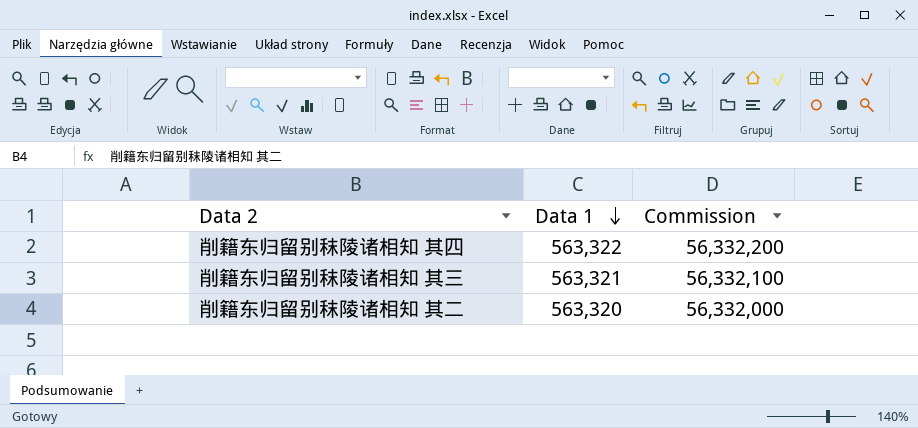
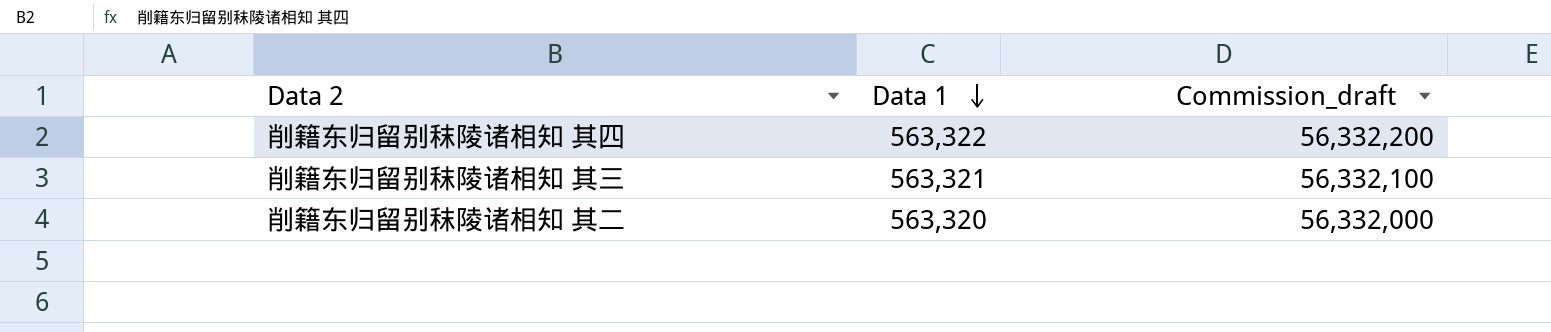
column name: Commission -> Commission_draft

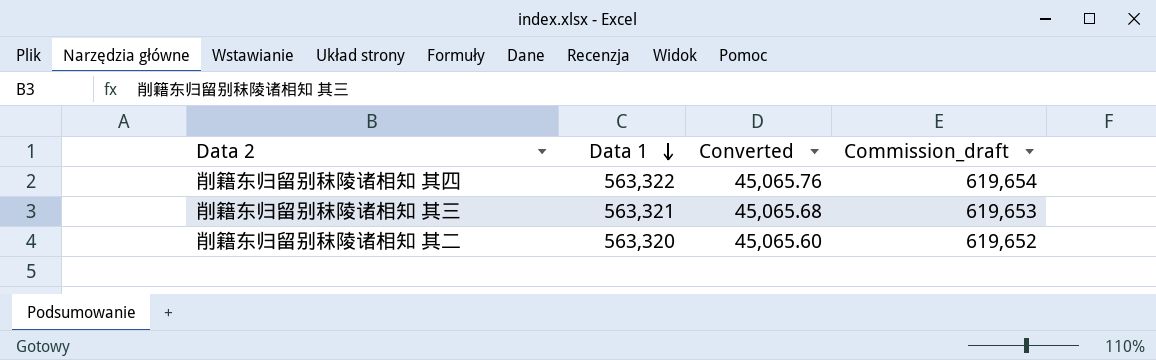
column Converted | formula: none -> [Data 1] * 0.08
column Commission_draft | formula: [Data 1] * 100 -> [Data 1] * 1.1

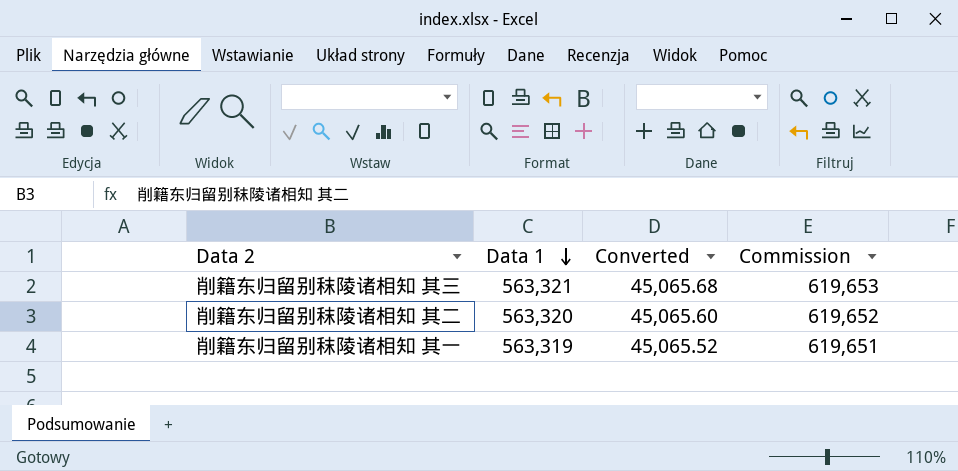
column name: Commission_draft -> Commission
row 削籍东归留别秣陵诸相知 其四: 563,322 | 45,065.76 | 619,654 -> none
row 削籍东归留别秣陵诸相知 其一: none -> 563,319 | 45,065.52 | 619,651

